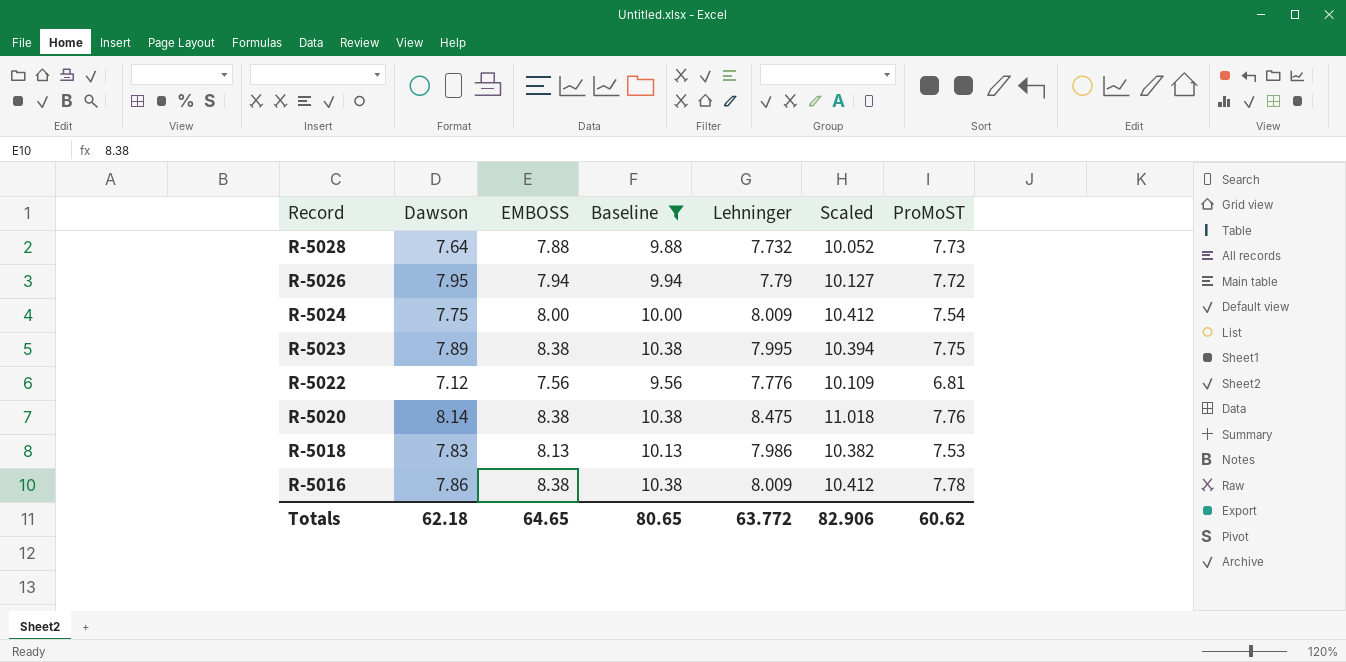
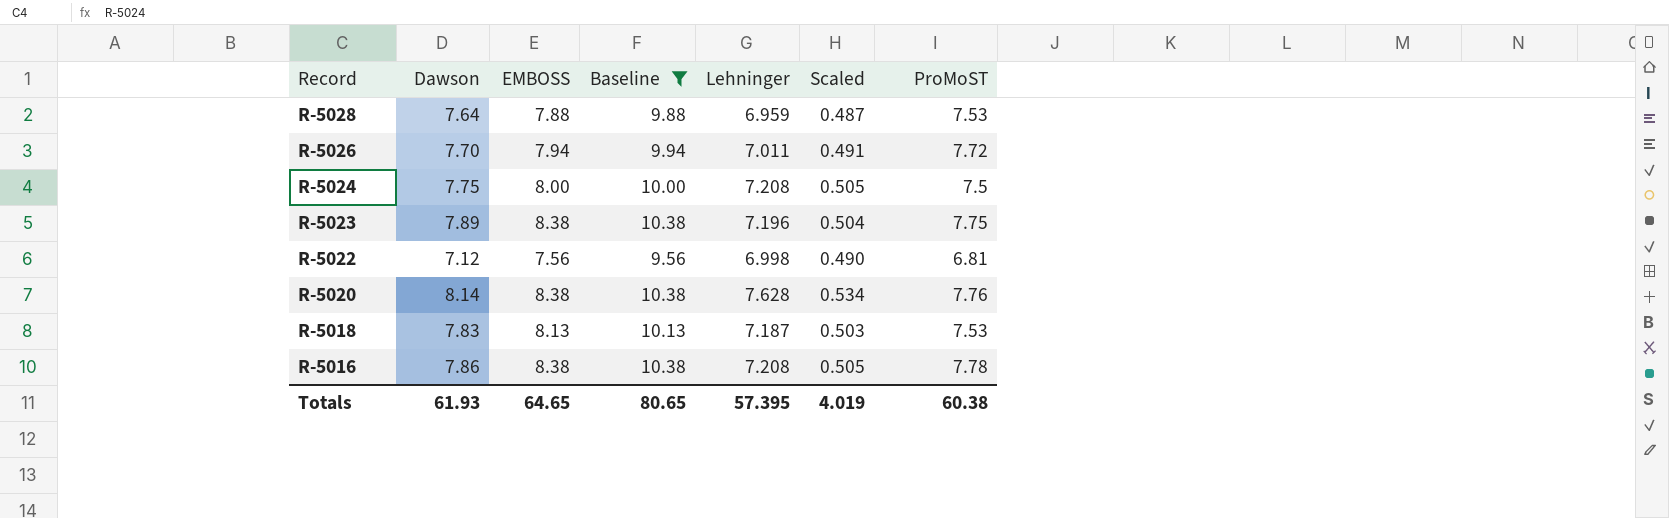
column Scaled | formula: [Lehninger] * 1.3 -> [Lehninger] * 0.07
R-5028 | Lehninger: 7.732 -> 6.959
R-5028 | ProMoST: 7.73 -> 7.53
R-5026 | Dawson: 7.95 -> 7.70
R-5026 | Lehninger: 7.79 -> 7.011
R-5024 | Lehninger: 8.009 -> 7.208
R-5024 | ProMoST: 7.54 -> 7.5
R-5023 | Lehninger: 7.995 -> 7.196
R-5022 | Lehninger: 7.776 -> 6.998
R-5020 | Lehninger: 8.475 -> 7.628
R-5018 | Lehninger: 7.986 -> 7.187
R-5016 | Lehninger: 8.009 -> 7.208
Totals | Dawson: 62.18 -> 61.93
Totals | Lehninger: 63.772 -> 57.395
Totals | Scaled: 82.906 -> 4.019
Totals | ProMoST: 60.62 -> 60.38

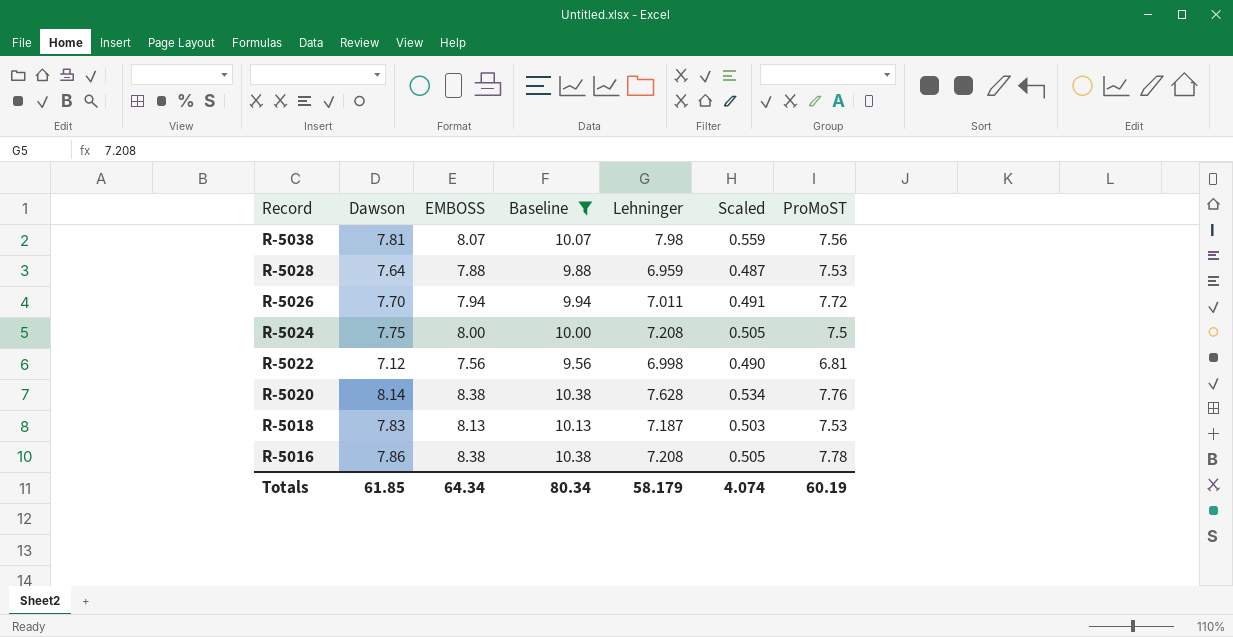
row R-5023: 7.89 | 8.38 | 10.38 | 7.196 | 0.504 | 7.75 -> none
row R-5038: none -> 7.81 | 8.07 | 10.07 | 7.98 | 0.559 | 7.56
Totals | Dawson: 61.93 -> 61.85
Totals | EMBOSS: 64.65 -> 64.34
Totals | Baseline: 80.65 -> 80.34
Totals | Lehninger: 57.395 -> 58.179
Totals | Scaled: 4.019 -> 4.074
Totals | ProMoST: 60.38 -> 60.19

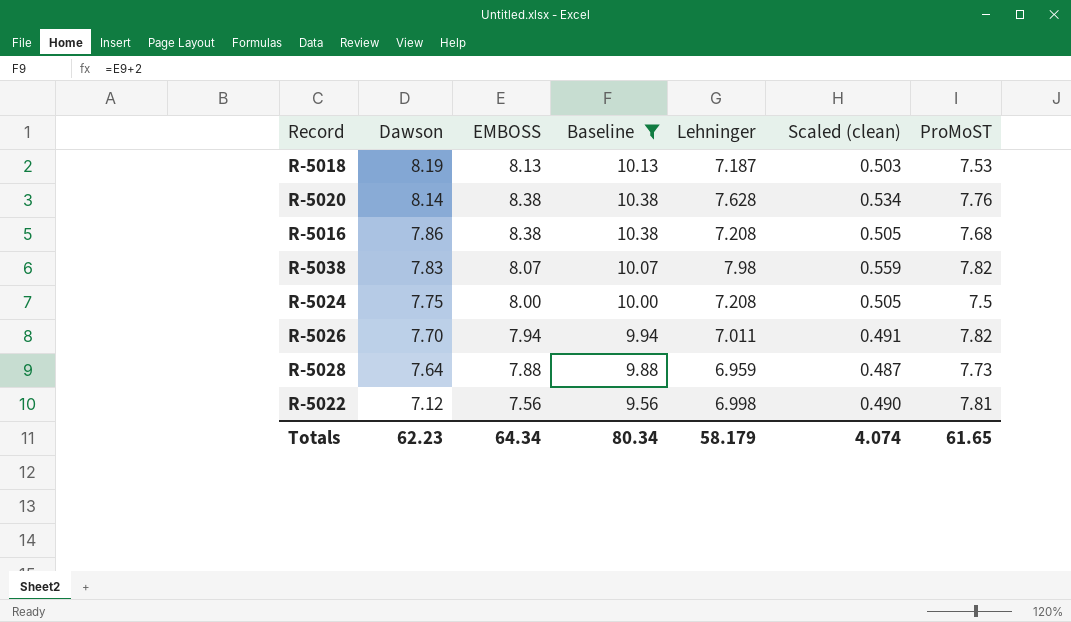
row order: Record descending -> Dawson descending
column name: Scaled -> Scaled (clean)
R-5018 | Dawson: 7.83 -> 8.19
R-5016 | ProMoST: 7.78 -> 7.68
R-5038 | Dawson: 7.81 -> 7.83
R-5038 | ProMoST: 7.56 -> 7.82
R-5026 | ProMoST: 7.72 -> 7.82
R-5028 | ProMoST: 7.53 -> 7.73
R-5022 | ProMoST: 6.81 -> 7.81
Totals | Dawson: 61.85 -> 62.23
Totals | ProMoST: 60.19 -> 61.65

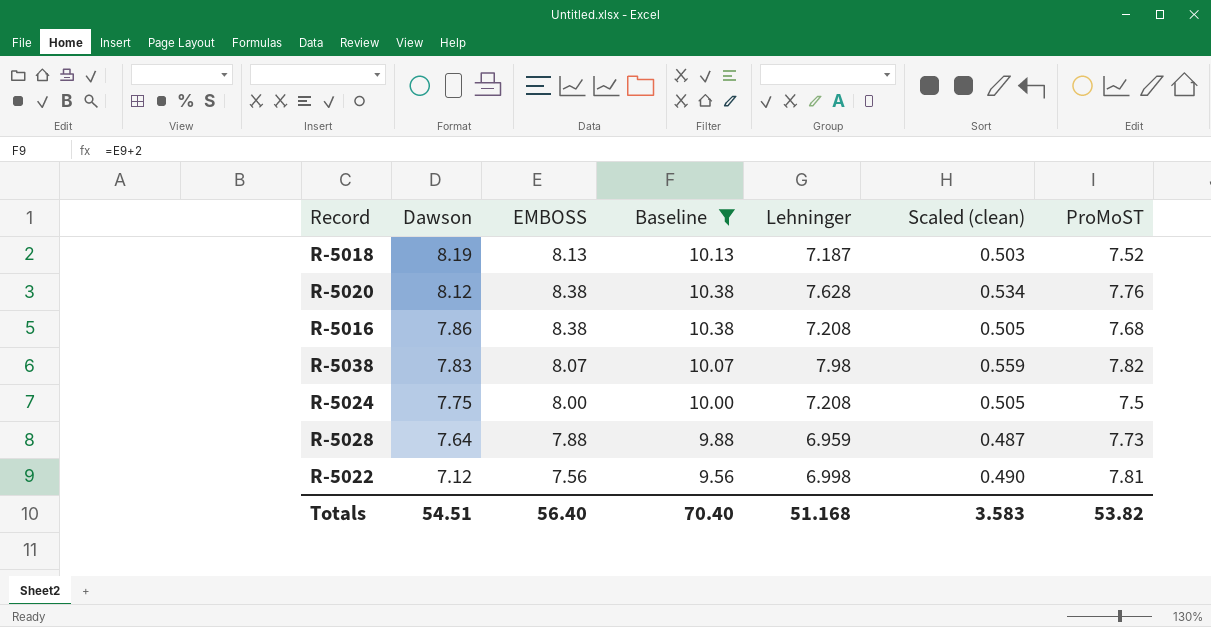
row R-5026: 7.70 | 7.94 | 9.94 | 7.011 | 0.491 | 7.82 -> none
R-5018 | ProMoST: 7.53 -> 7.52
R-5020 | Dawson: 8.14 -> 8.12
Totals | Dawson: 62.23 -> 54.51
Totals | EMBOSS: 64.34 -> 56.40
Totals | Baseline: 80.34 -> 70.40
Totals | Lehninger: 58.179 -> 51.168
Totals | Scaled (clean): 4.074 -> 3.583
Totals | ProMoST: 61.65 -> 53.82

